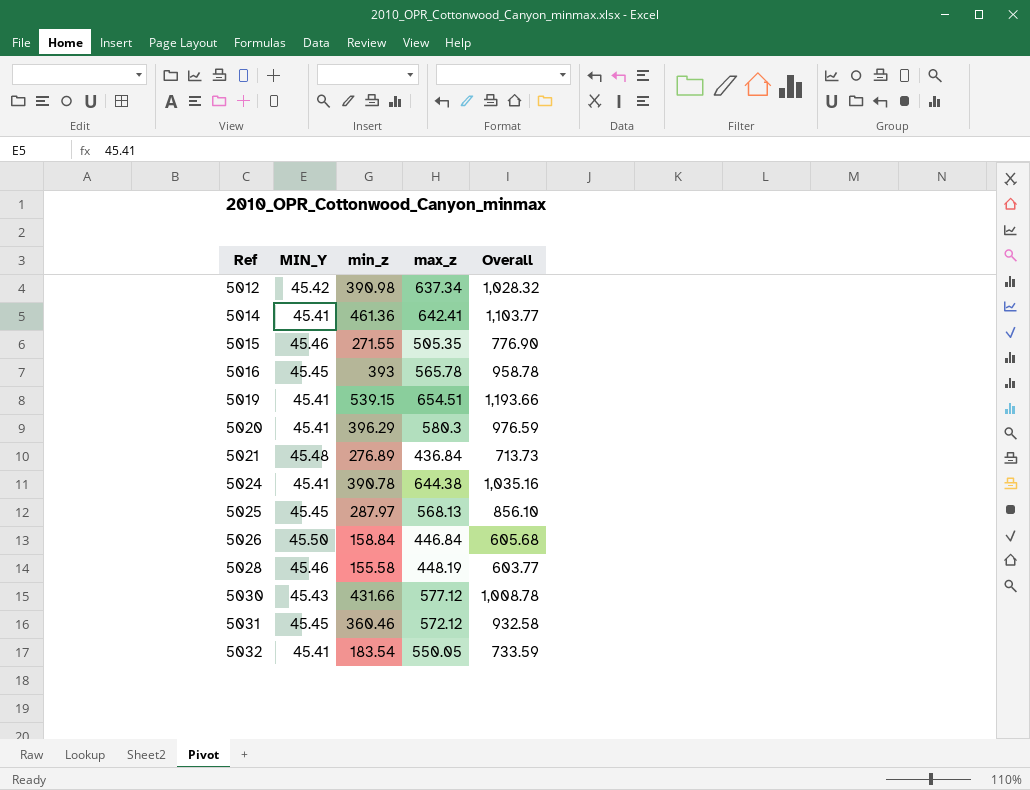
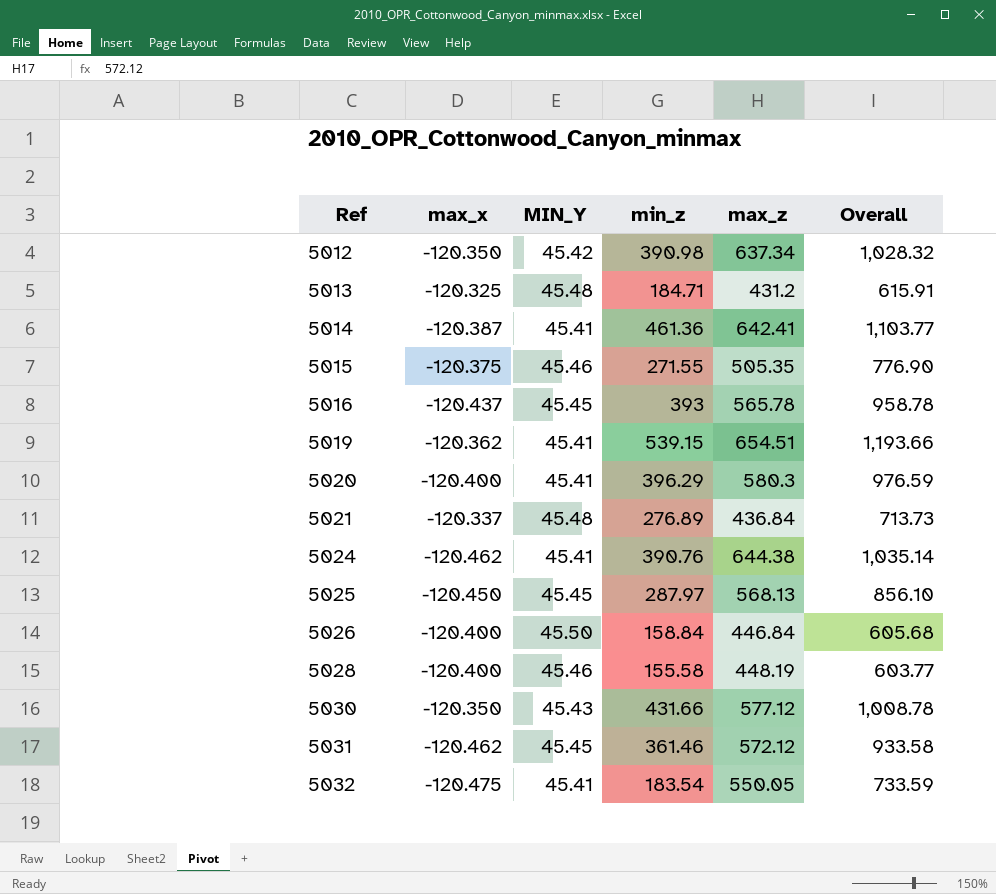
column max_x | position: none -> 2
row 5013: none -> -120.325 | 45.48 | 184.71 | 431.2 | 615.91
5024 | min_z: 390.78 -> 390.76
5024 | Overall: 1,035.16 -> 1,035.14
5031 | min_z: 360.46 -> 361.46
5031 | Overall: 932.58 -> 933.58

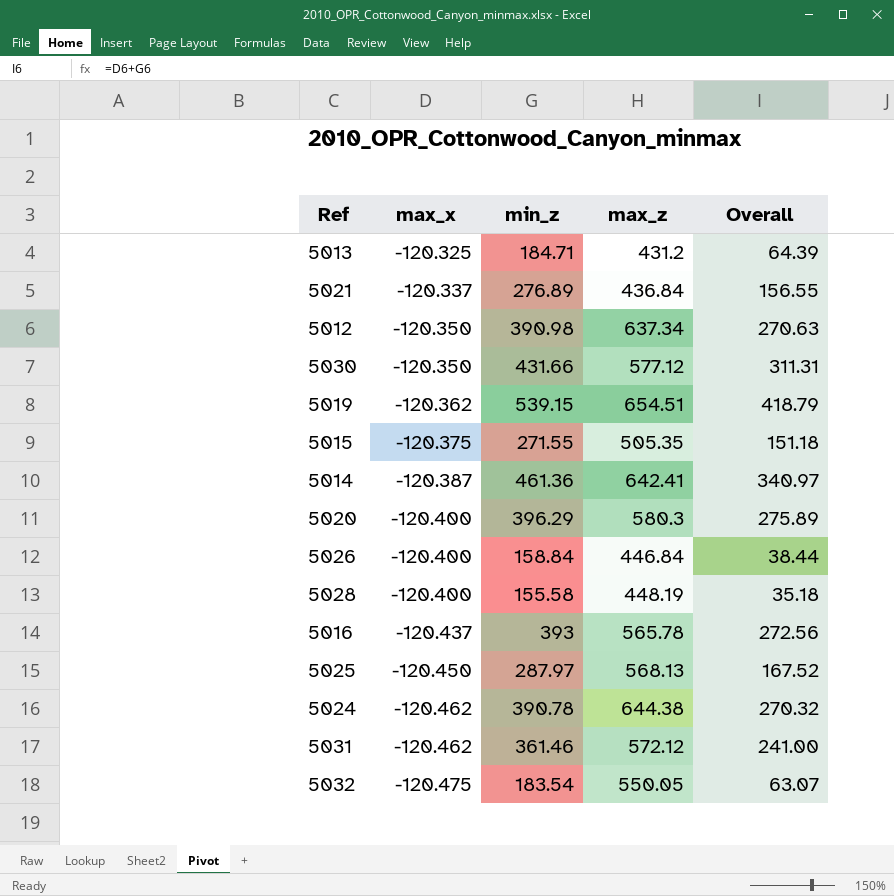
row order: Ref ascending -> max_x descending
column MIN_Y | position: 3 -> none
column Overall | formula: [min_z] + [max_z] -> [max_x] + [min_z]
5024 | min_z: 390.76 -> 390.78

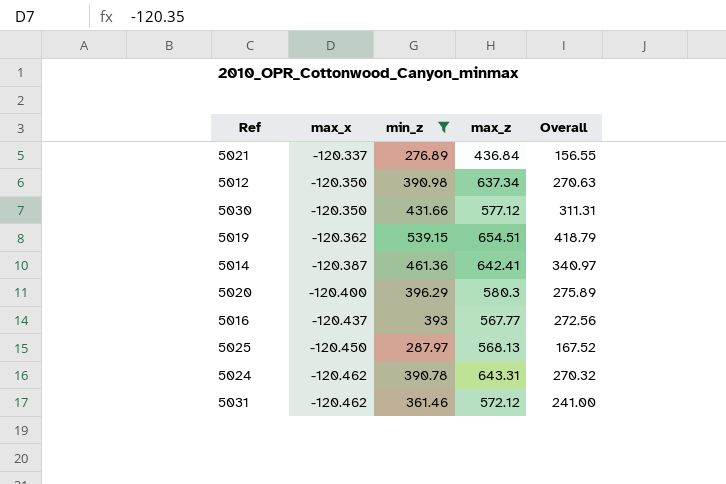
filter: none -> min_z >= 276.89
5016 | max_z: 565.78 -> 567.77
5024 | max_z: 644.38 -> 643.31

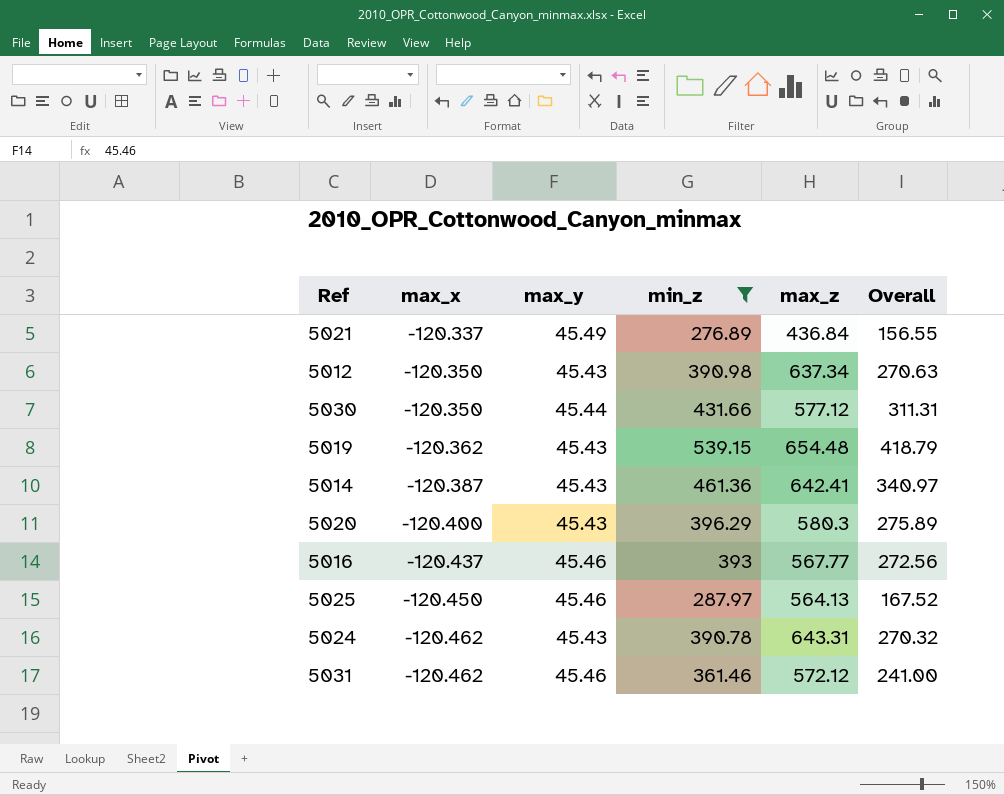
column max_y | position: none -> 3
5019 | max_z: 654.51 -> 654.48
5025 | max_z: 568.13 -> 564.13

